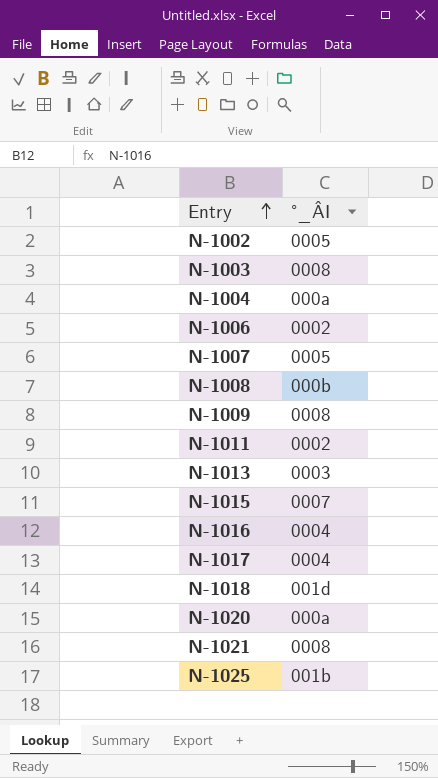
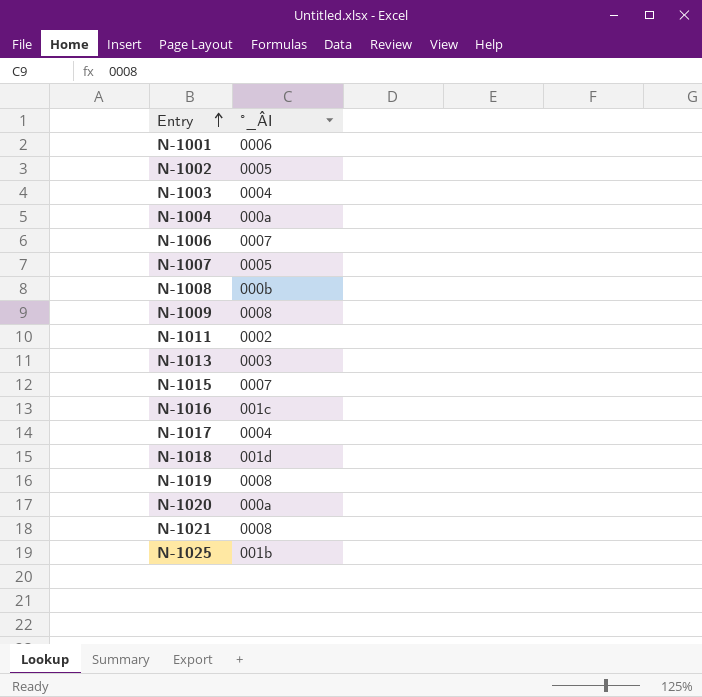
row N-1001: none -> 0006
N-1003 | °_ÂI: 0008 -> 0004
N-1006 | °_ÂI: 0002 -> 0007
N-1016 | °_ÂI: 0004 -> 001c
row N-1019: none -> 0008

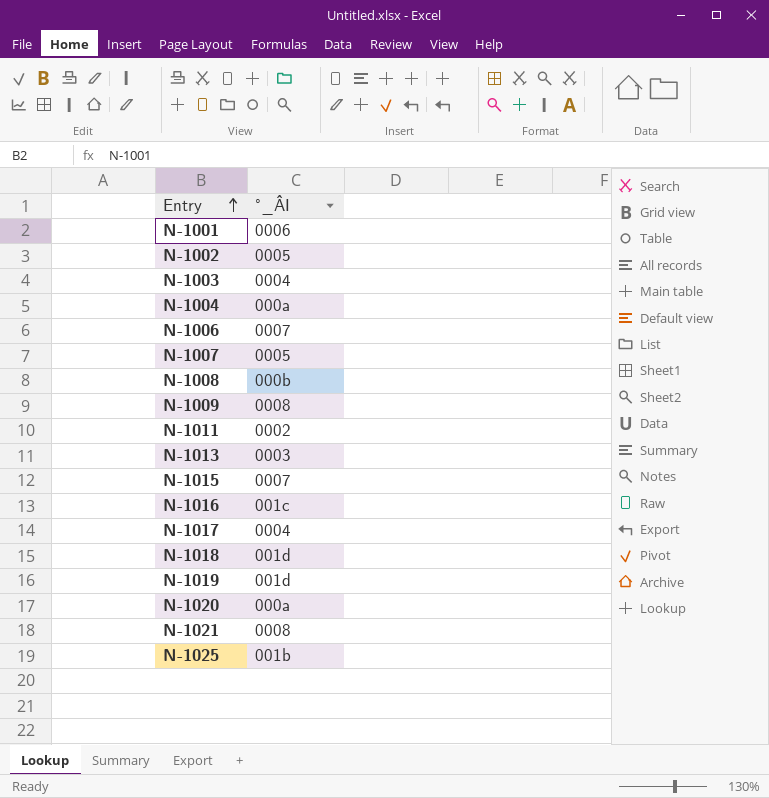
N-1019 | °_ÂI: 0008 -> 001d

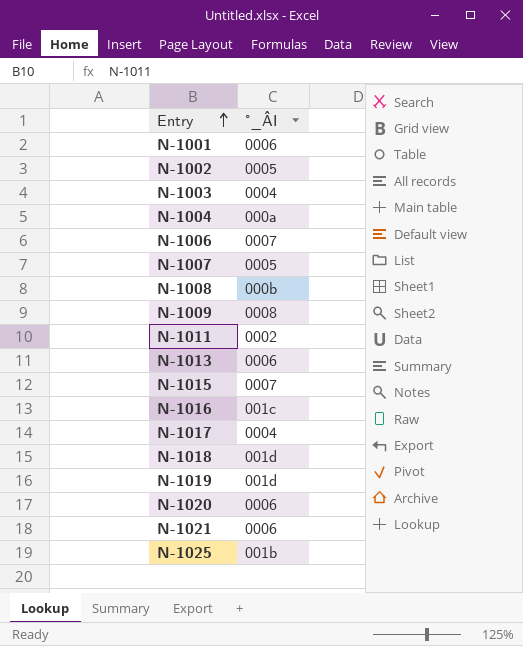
N-1013 | °_ÂI: 0003 -> 0006
N-1020 | °_ÂI: 000a -> 0006
N-1021 | °_ÂI: 0008 -> 0006

